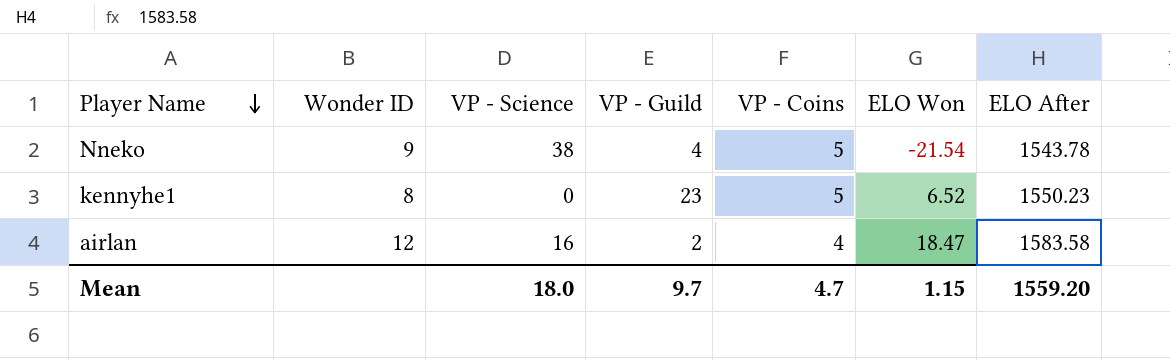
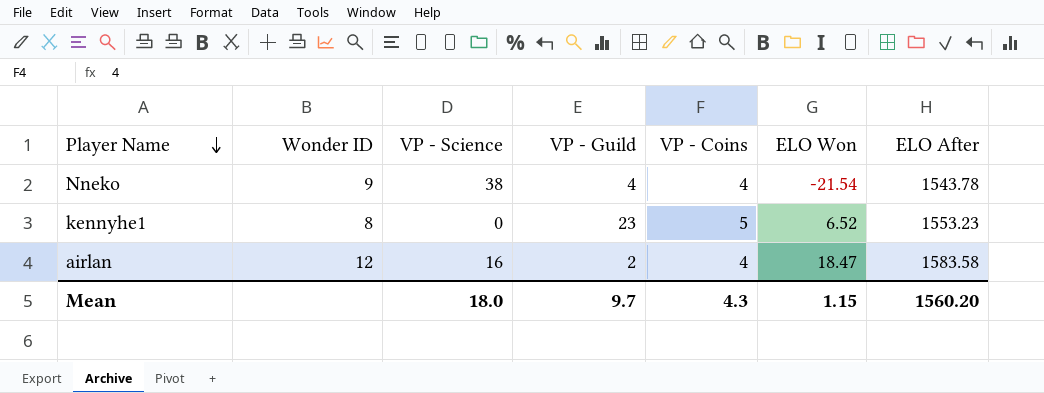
Nneko | VP - Coins: 5 -> 4
kennyhe1 | ELO After: 1550.23 -> 1553.23
Mean | VP - Coins: 4.7 -> 4.3
Mean | ELO After: 1559.20 -> 1560.20

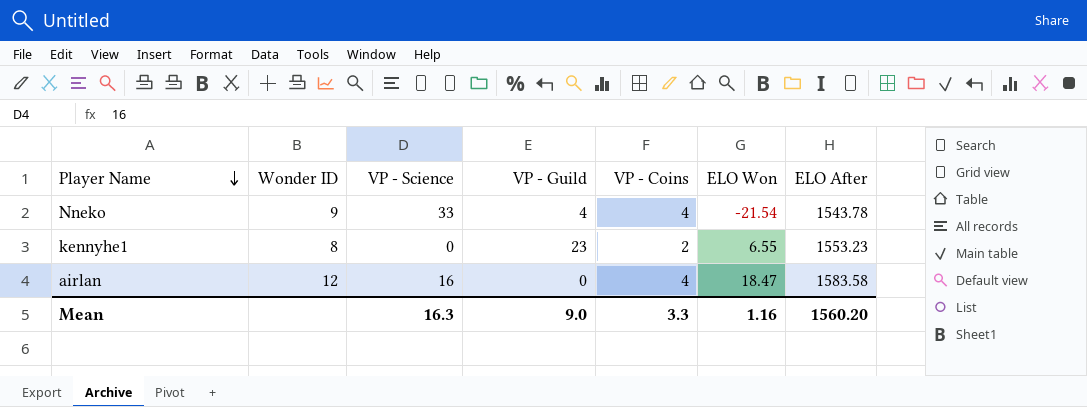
Nneko | VP - Science: 38 -> 33
kennyhe1 | VP - Coins: 5 -> 2
kennyhe1 | ELO Won: 6.52 -> 6.55
airlan | VP - Guild: 2 -> 0
Mean | VP - Science: 18.0 -> 16.3
Mean | VP - Guild: 9.7 -> 9.0
Mean | VP - Coins: 4.3 -> 3.3
Mean | ELO Won: 1.15 -> 1.16

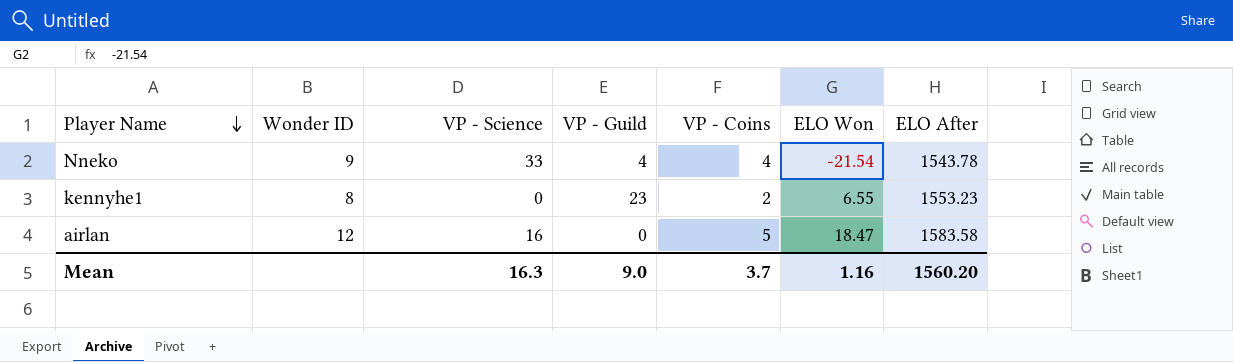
airlan | VP - Coins: 4 -> 5
Mean | VP - Coins: 3.3 -> 3.7

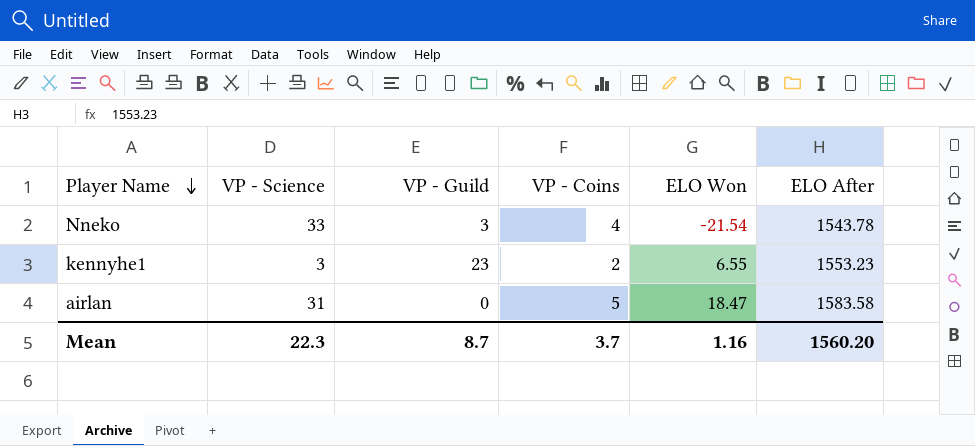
column Wonder ID | position: 2 -> none
Nneko | VP - Guild: 4 -> 3
kennyhe1 | VP - Science: 0 -> 3
airlan | VP - Science: 16 -> 31
Mean | VP - Science: 16.3 -> 22.3
Mean | VP - Guild: 9.0 -> 8.7

